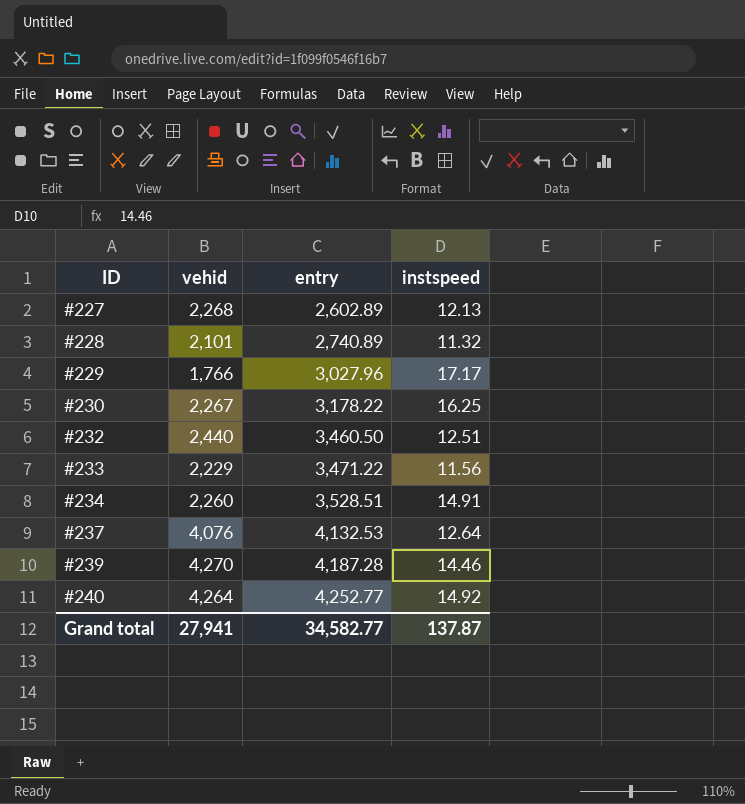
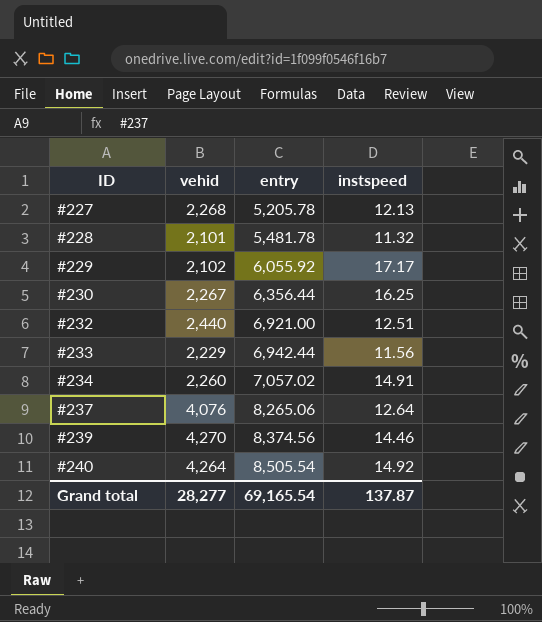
#227 | entry: 2,602.89 -> 5,205.78
#228 | entry: 2,740.89 -> 5,481.78
#229 | vehid: 1,766 -> 2,102
#229 | entry: 3,027.96 -> 6,055.92
#230 | entry: 3,178.22 -> 6,356.44
#232 | entry: 3,460.50 -> 6,921.00
#233 | entry: 3,471.22 -> 6,942.44
#234 | entry: 3,528.51 -> 7,057.02
#237 | entry: 4,132.53 -> 8,265.06
#239 | entry: 4,187.28 -> 8,374.56
#240 | entry: 4,252.77 -> 8,505.54
Grand total | vehid: 27,941 -> 28,277
Grand total | entry: 34,582.77 -> 69,165.54

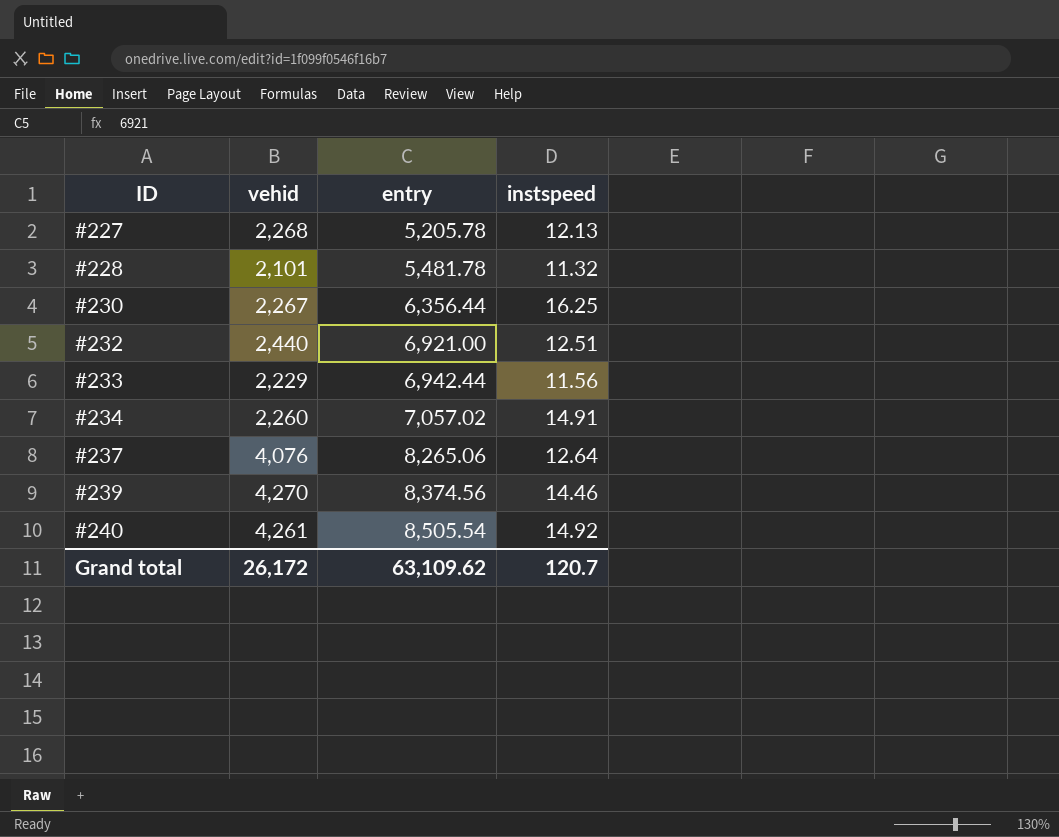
row #229: 2,102 | 6,055.92 | 17.17 -> none
#240 | vehid: 4,264 -> 4,261
Grand total | vehid: 28,277 -> 26,172
Grand total | entry: 69,165.54 -> 63,109.62
Grand total | instspeed: 137.87 -> 120.7

